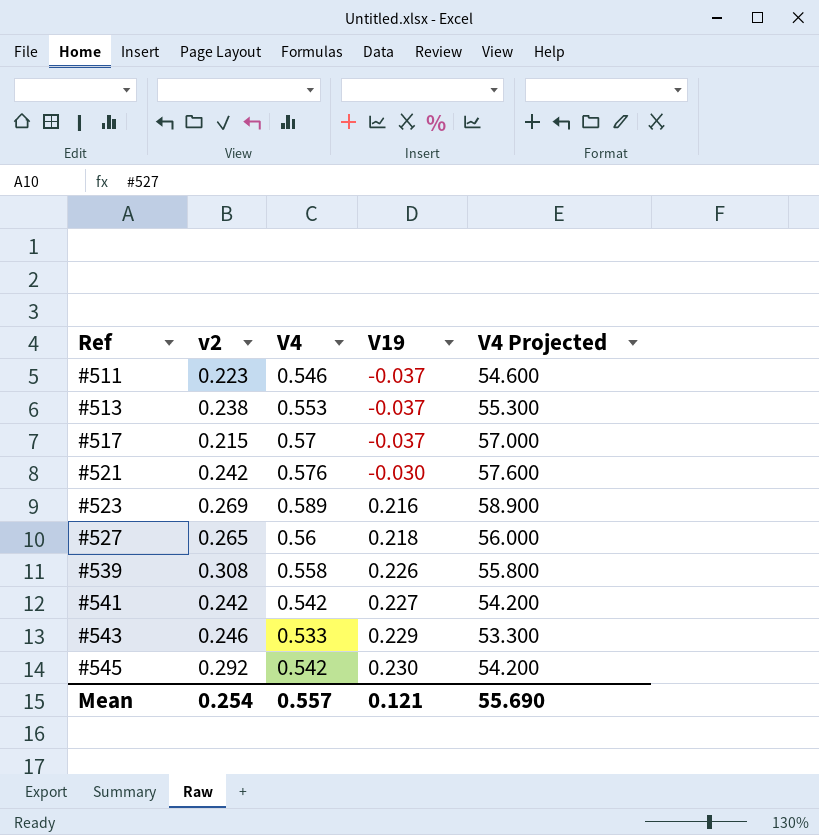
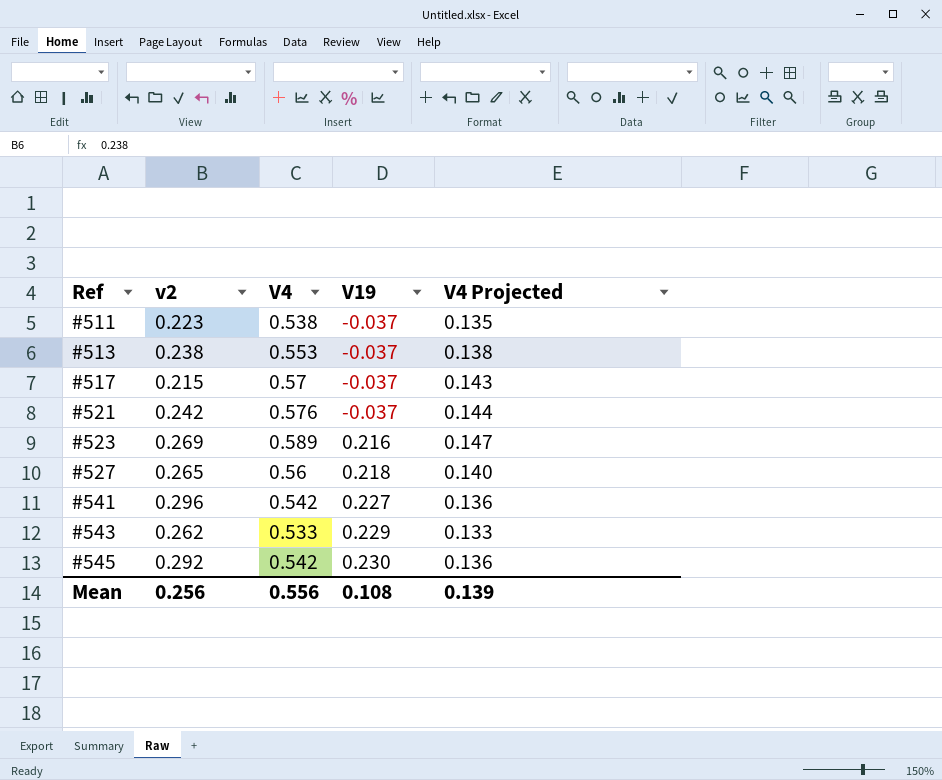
column V4 Projected | formula: [V4] * 100 -> [V4] * 0.25
row #539: 0.308 | 0.558 | 0.226 | 55.800 -> none
#511 | V4: 0.546 -> 0.538
#521 | V19: -0.030 -> -0.037
#541 | v2: 0.242 -> 0.296
#543 | v2: 0.246 -> 0.262
Mean | v2: 0.254 -> 0.256
Mean | V4: 0.557 -> 0.556
Mean | V19: 0.121 -> 0.108
Mean | V4 Projected: 55.690 -> 0.139

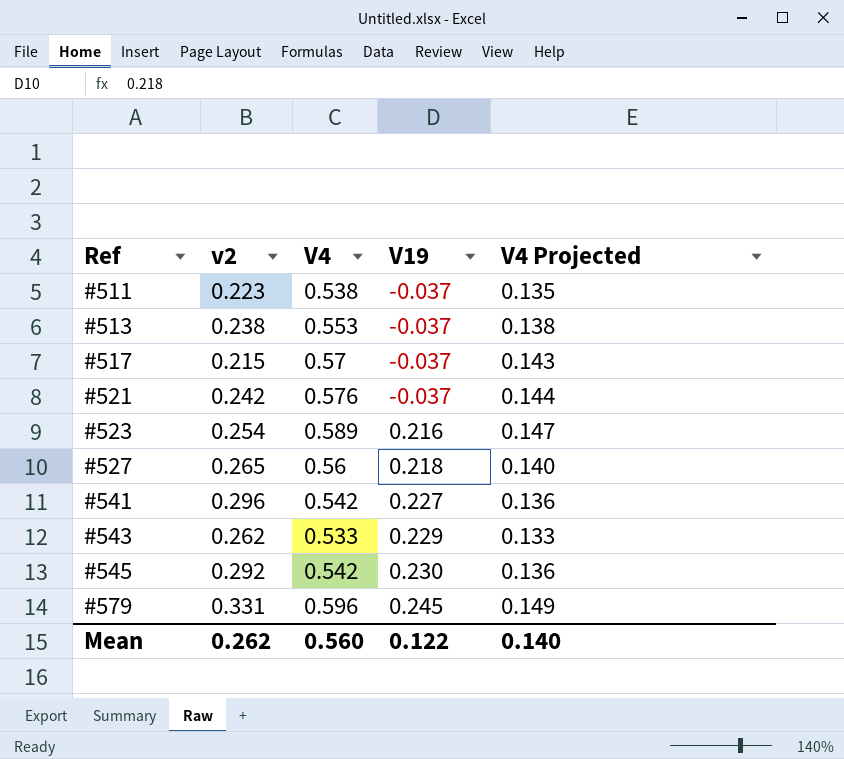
#523 | v2: 0.269 -> 0.254
row #579: none -> 0.331 | 0.596 | 0.245 | 0.149
Mean | v2: 0.256 -> 0.262
Mean | V4: 0.556 -> 0.560
Mean | V19: 0.108 -> 0.122
Mean | V4 Projected: 0.139 -> 0.140

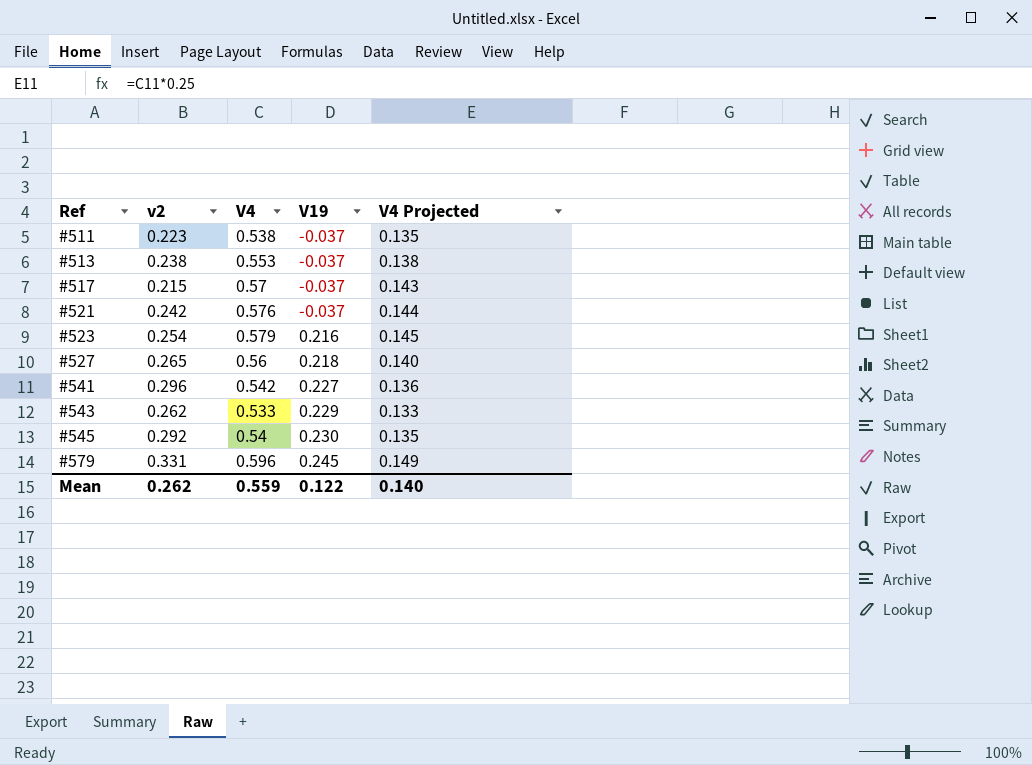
#523 | V4: 0.589 -> 0.579
#523 | V4 Projected: 0.147 -> 0.145
#545 | V4: 0.542 -> 0.54
#545 | V4 Projected: 0.136 -> 0.135
Mean | V4: 0.560 -> 0.559

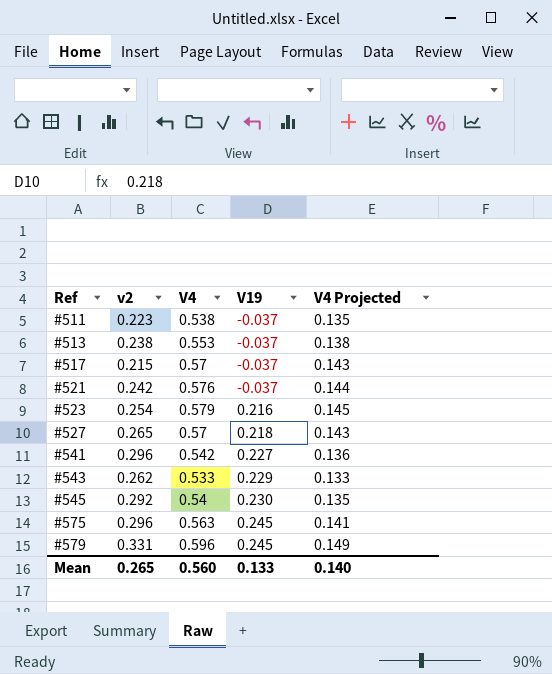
#527 | V4: 0.56 -> 0.57
#527 | V4 Projected: 0.140 -> 0.143
row #575: none -> 0.296 | 0.563 | 0.245 | 0.141
Mean | v2: 0.262 -> 0.265
Mean | V4: 0.559 -> 0.560
Mean | V19: 0.122 -> 0.133

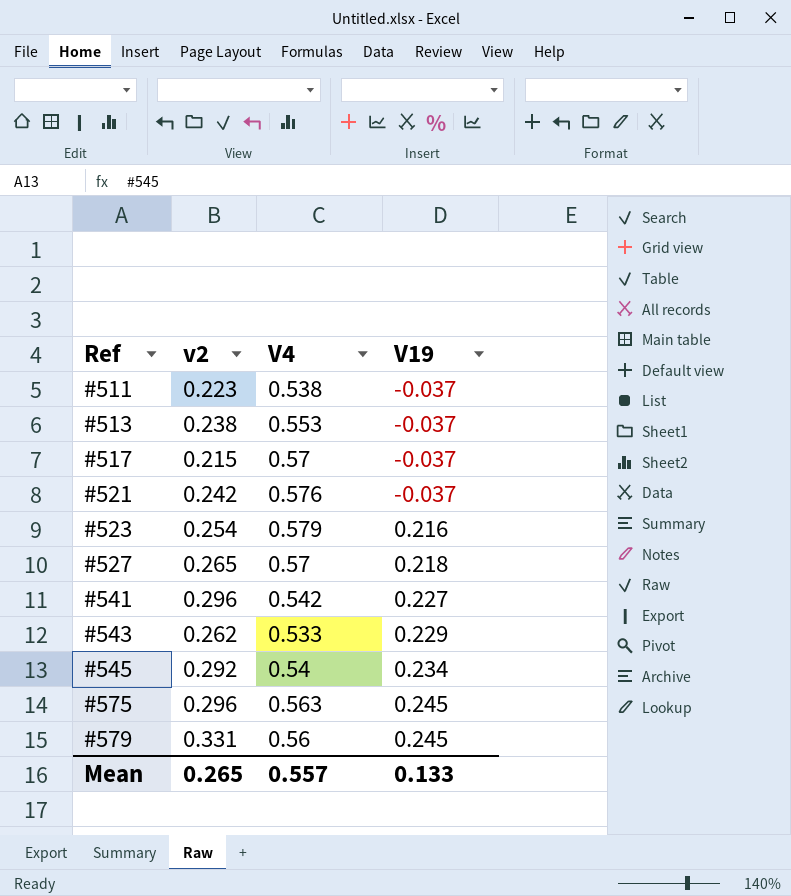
column V4 Projected | formula: [V4] * 0.25 -> none
#545 | V19: 0.230 -> 0.234
#579 | V4: 0.596 -> 0.56
Mean | V4: 0.560 -> 0.557

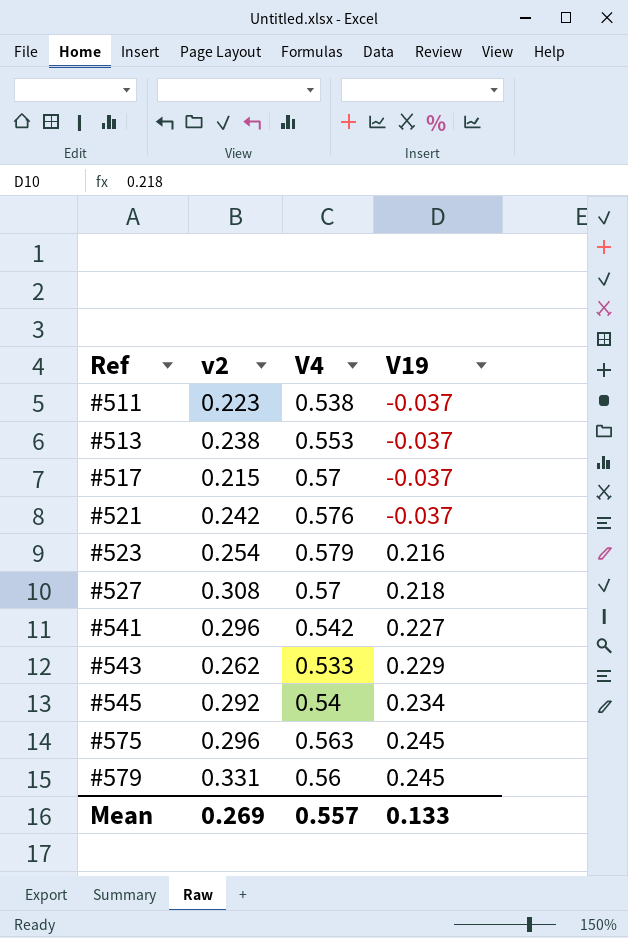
#527 | v2: 0.265 -> 0.308
Mean | v2: 0.265 -> 0.269

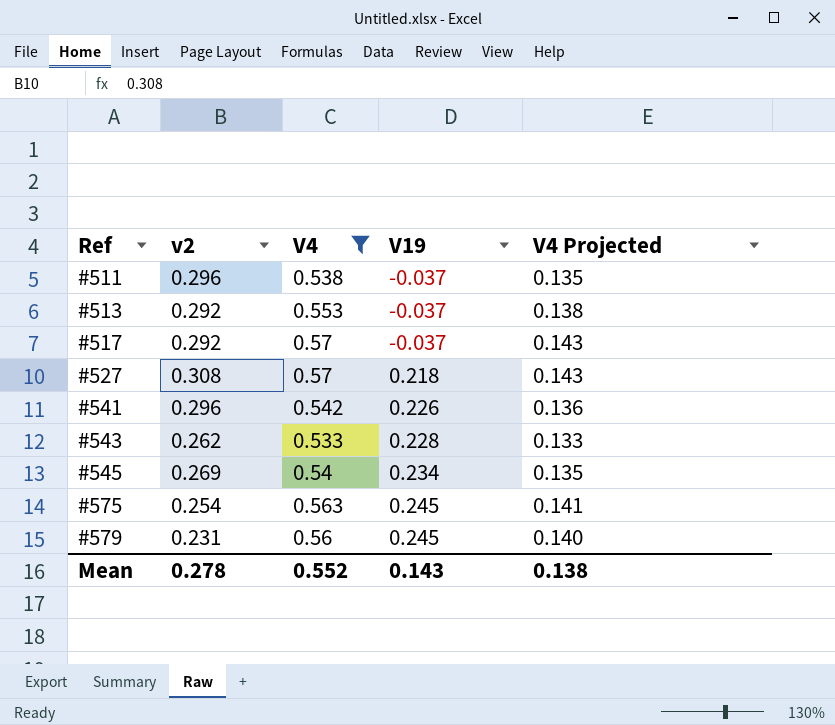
filter: none -> V4 <= 0.57
column V4 Projected | formula: none -> [V4] * 0.25
#511 | v2: 0.223 -> 0.296
#513 | v2: 0.238 -> 0.292
#517 | v2: 0.215 -> 0.292
#541 | V19: 0.227 -> 0.226
#543 | V19: 0.229 -> 0.228
#545 | v2: 0.292 -> 0.269
#575 | v2: 0.296 -> 0.254
#579 | v2: 0.331 -> 0.231
Mean | v2: 0.269 -> 0.278
Mean | V4: 0.557 -> 0.552
Mean | V19: 0.133 -> 0.143

